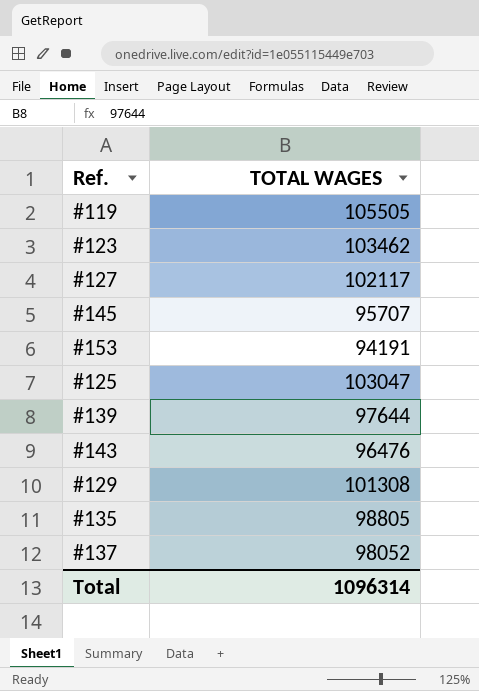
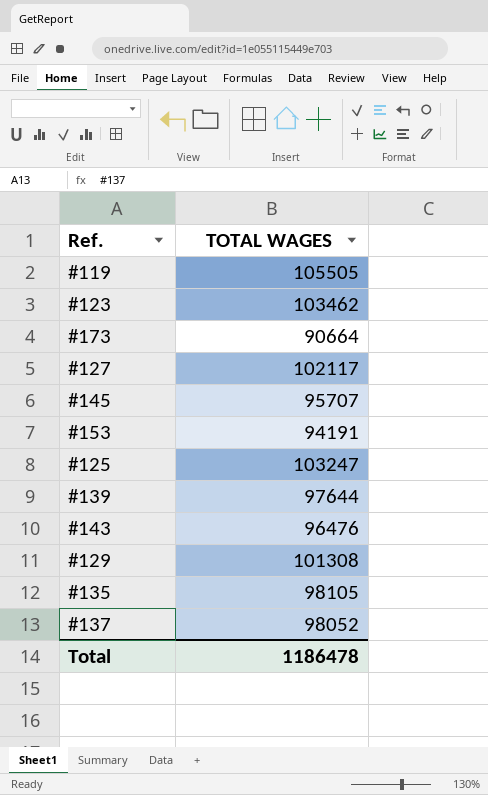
row #173: none -> 90664
#125 | TOTAL WAGES: 103047 -> 103247
#135 | TOTAL WAGES: 98805 -> 98105
Total | TOTAL WAGES: 1096314 -> 1186478

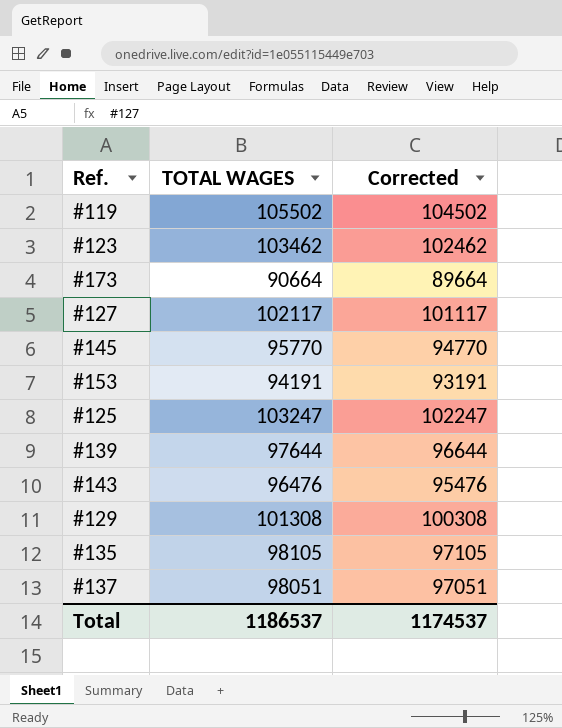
column Corrected | formula: none -> [TOTAL WAGES] - 1000
#119 | TOTAL WAGES: 105505 -> 105502
#145 | TOTAL WAGES: 95707 -> 95770
#137 | TOTAL WAGES: 98052 -> 98051
Total | TOTAL WAGES: 1186478 -> 1186537

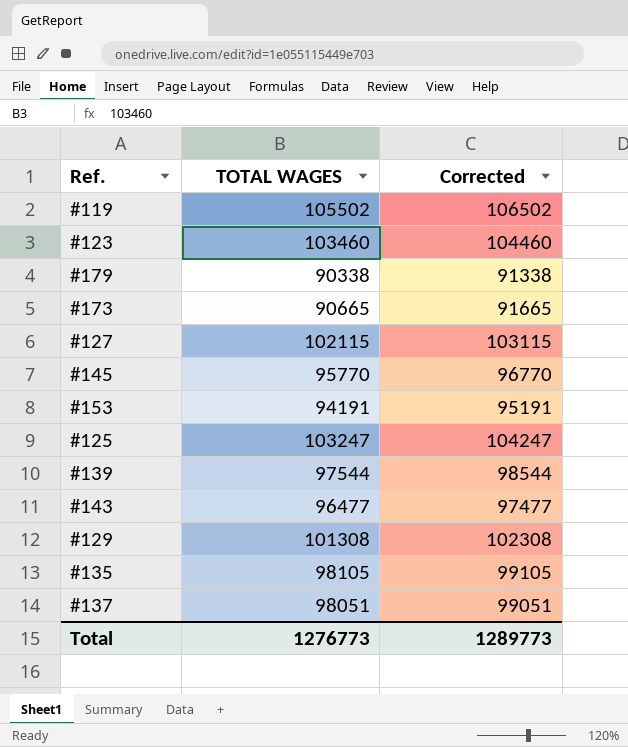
column Corrected | formula: [TOTAL WAGES] - 1000 -> [TOTAL WAGES] + 1000
#123 | TOTAL WAGES: 103462 -> 103460
row #179: none -> 90338 | 91338
#173 | TOTAL WAGES: 90664 -> 90665
#127 | TOTAL WAGES: 102117 -> 102115
#139 | TOTAL WAGES: 97644 -> 97544
#143 | TOTAL WAGES: 96476 -> 96477
Total | TOTAL WAGES: 1186537 -> 1276773
Total | Corrected: 1174537 -> 1289773

